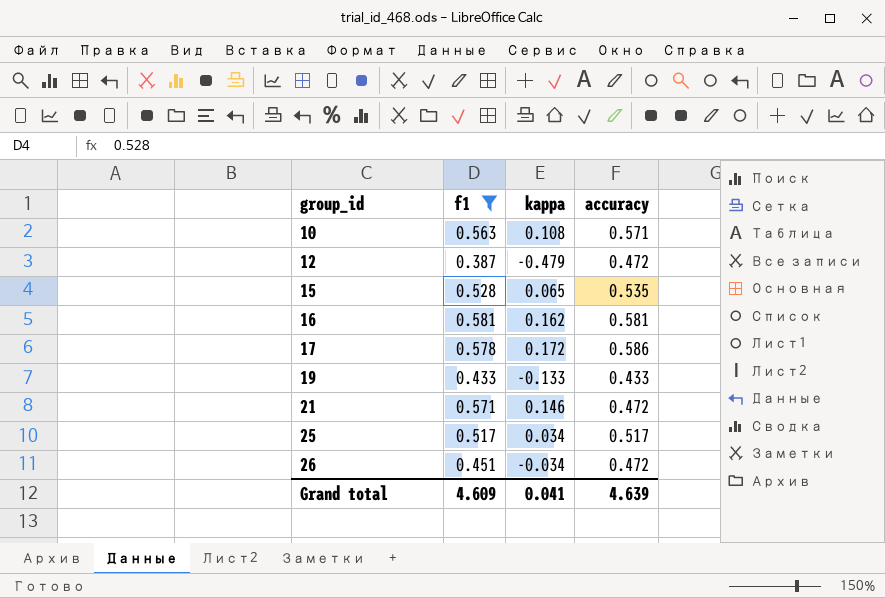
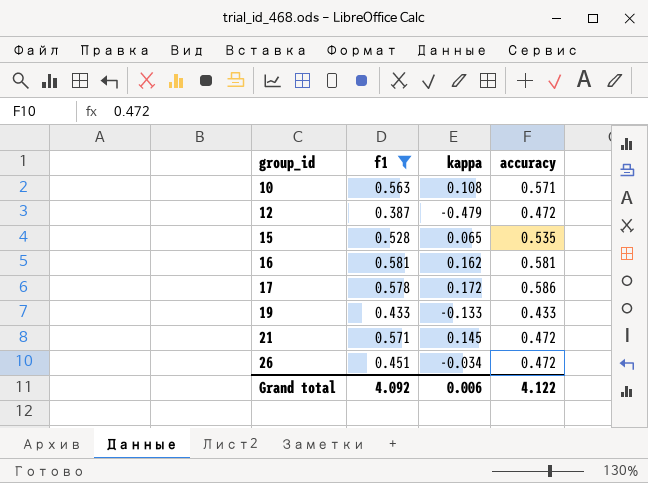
row 25: 0.517 | 0.034 | 0.517 -> none
21 | kappa: 0.146 -> 0.145
Grand total | f1: 4.609 -> 4.092
Grand total | kappa: 0.041 -> 0.006
Grand total | accuracy: 4.639 -> 4.122

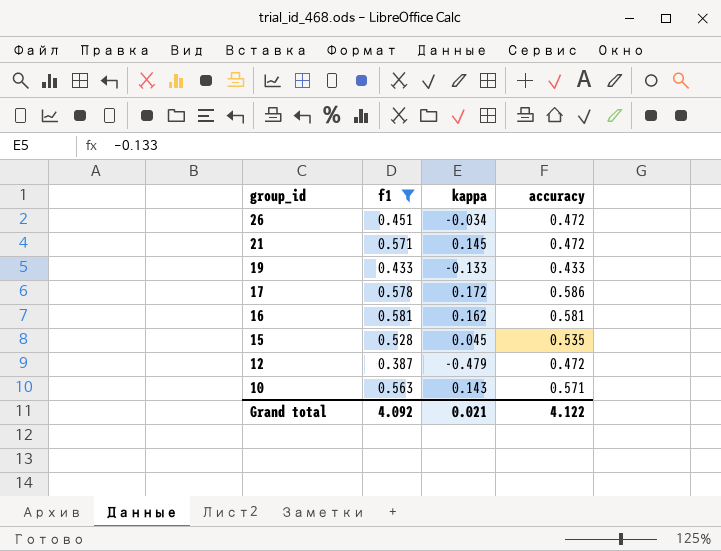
row order: group_id ascending -> group_id descending
15 | kappa: 0.065 -> 0.045
10 | kappa: 0.108 -> 0.143
Grand total | kappa: 0.006 -> 0.021

